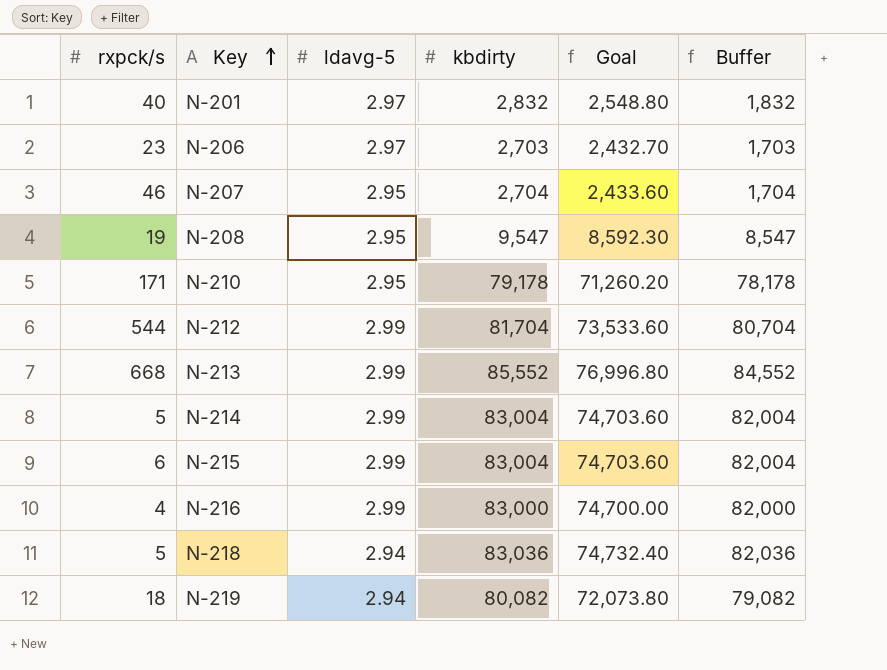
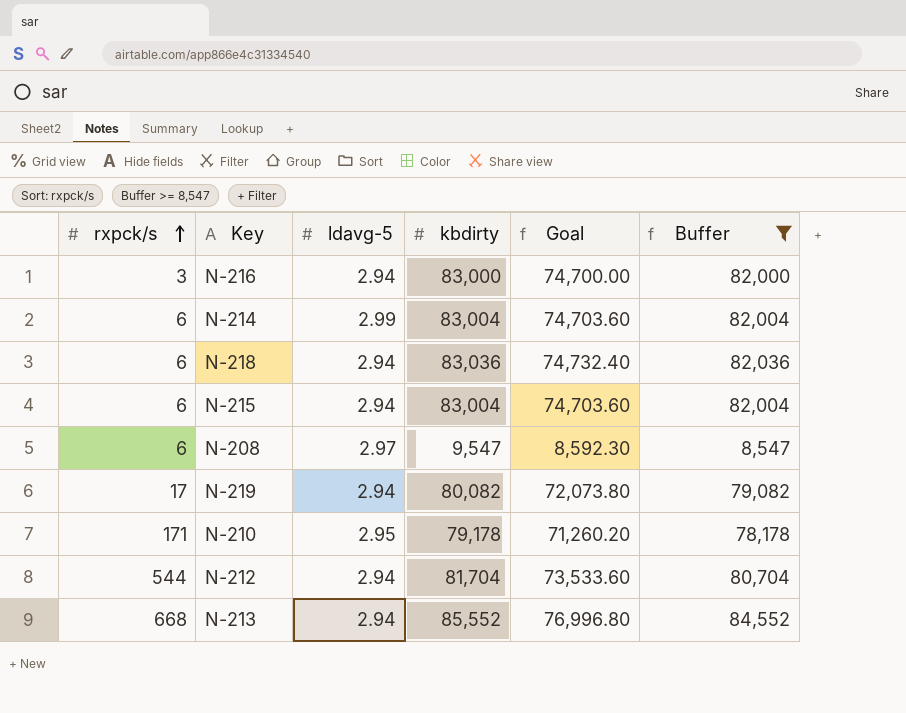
filter: none -> Buffer >= 8,547
row order: Key ascending -> rxpck/s ascending
N-216 | rxpck/s: 4 -> 3
N-216 | ldavg-5: 2.99 -> 2.94
N-214 | rxpck/s: 5 -> 6
N-218 | rxpck/s: 5 -> 6
N-215 | ldavg-5: 2.99 -> 2.94
N-208 | rxpck/s: 19 -> 6
N-208 | ldavg-5: 2.95 -> 2.97
N-219 | rxpck/s: 18 -> 17
N-212 | ldavg-5: 2.99 -> 2.94
N-213 | ldavg-5: 2.99 -> 2.94

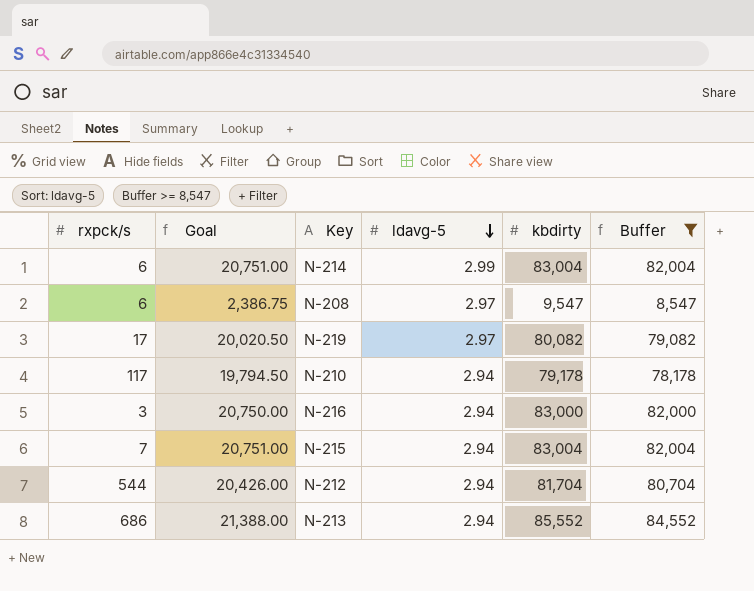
row order: rxpck/s ascending -> ldavg-5 descending
column Goal | formula: [kbdirty] * 0.9 -> [kbdirty] * 0.25
column Goal | position: 5 -> 2
row N-218: 6 | 2.94 | 83,036 | 74,732.40 | 82,036 -> none
N-219 | ldavg-5: 2.94 -> 2.97
N-210 | rxpck/s: 171 -> 117
N-210 | ldavg-5: 2.95 -> 2.94
N-215 | rxpck/s: 6 -> 7
N-213 | rxpck/s: 668 -> 686

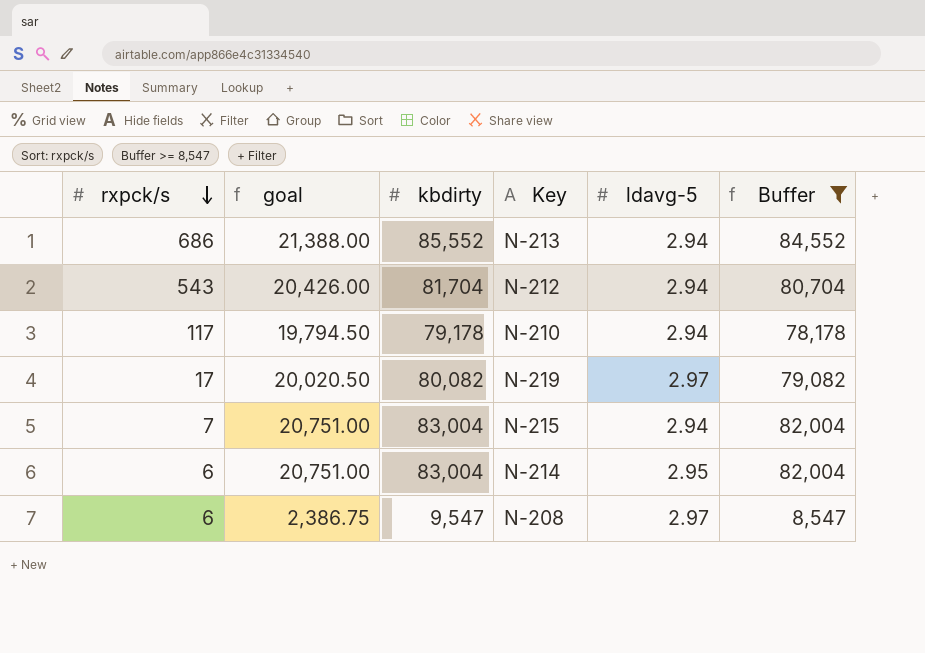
row order: ldavg-5 descending -> rxpck/s descending
column name: Goal -> goal
column kbdirty | position: 5 -> 3
row N-216: 3 | 20,750.00 | 2.94 | 83,000 | 82,000 -> none
N-212 | rxpck/s: 544 -> 543
N-214 | ldavg-5: 2.99 -> 2.95

